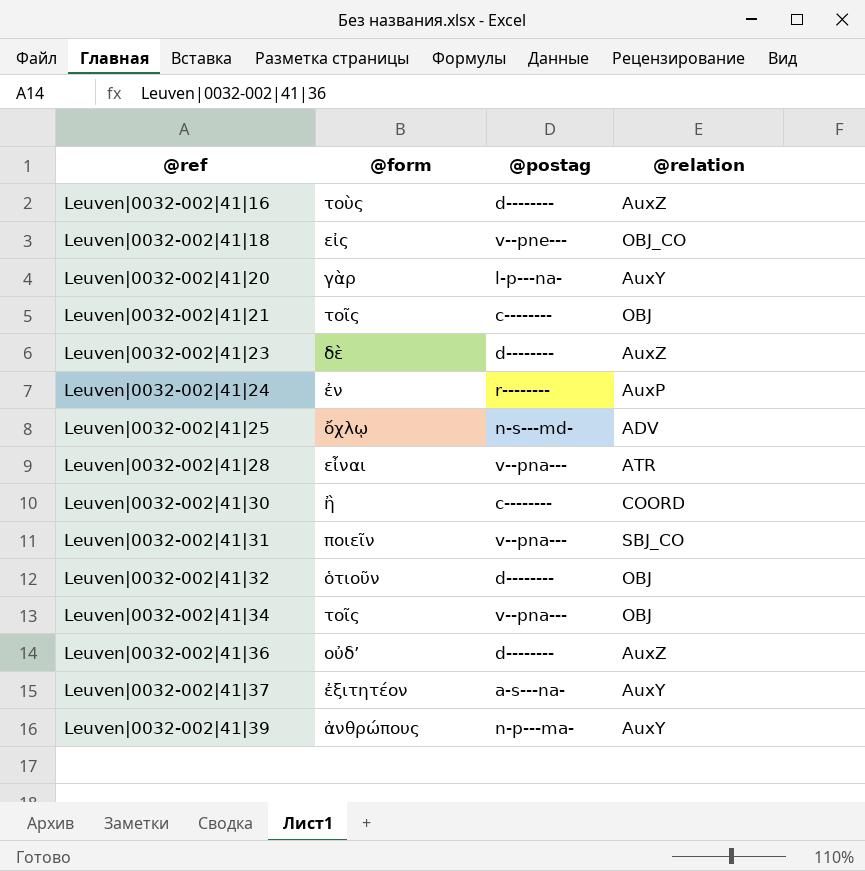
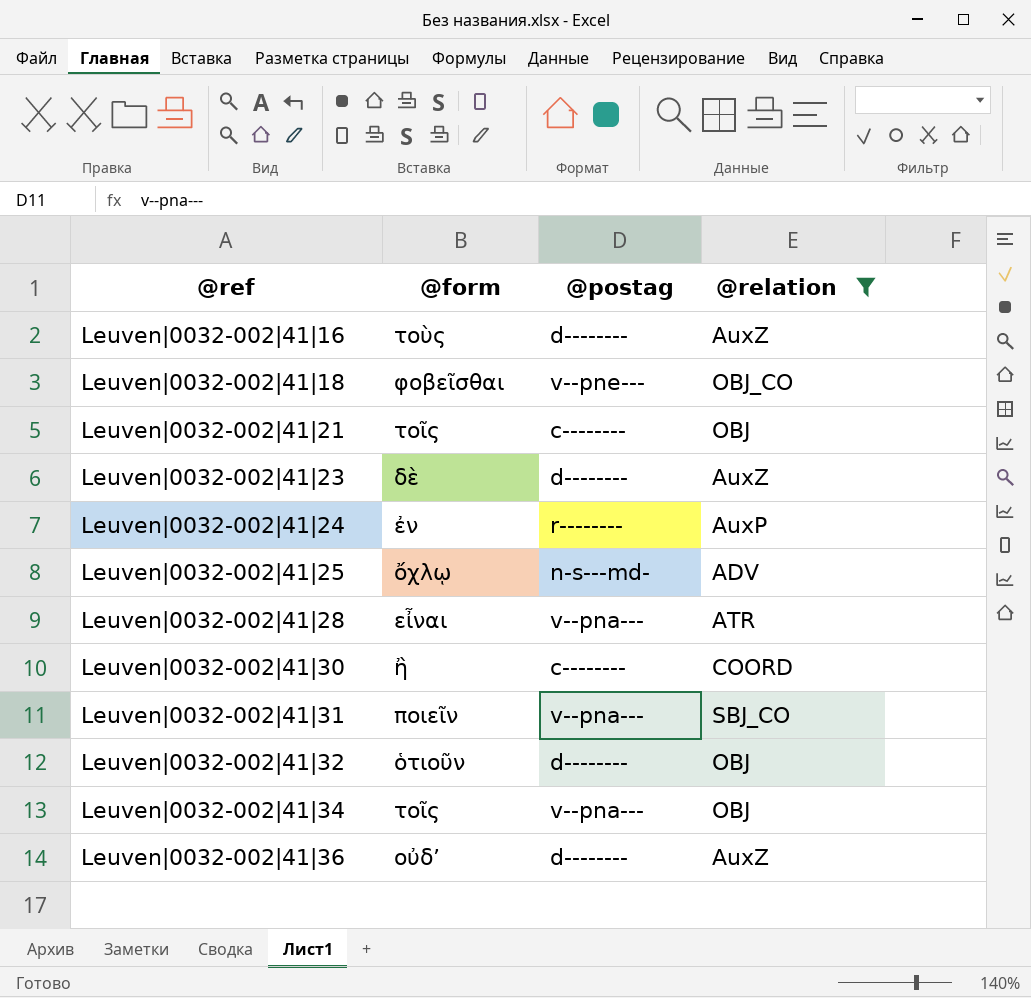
filter: none -> @relation != AuxY
Leuven|0032-002|41|18 | @form: εἰς -> φοβεῖσθαι

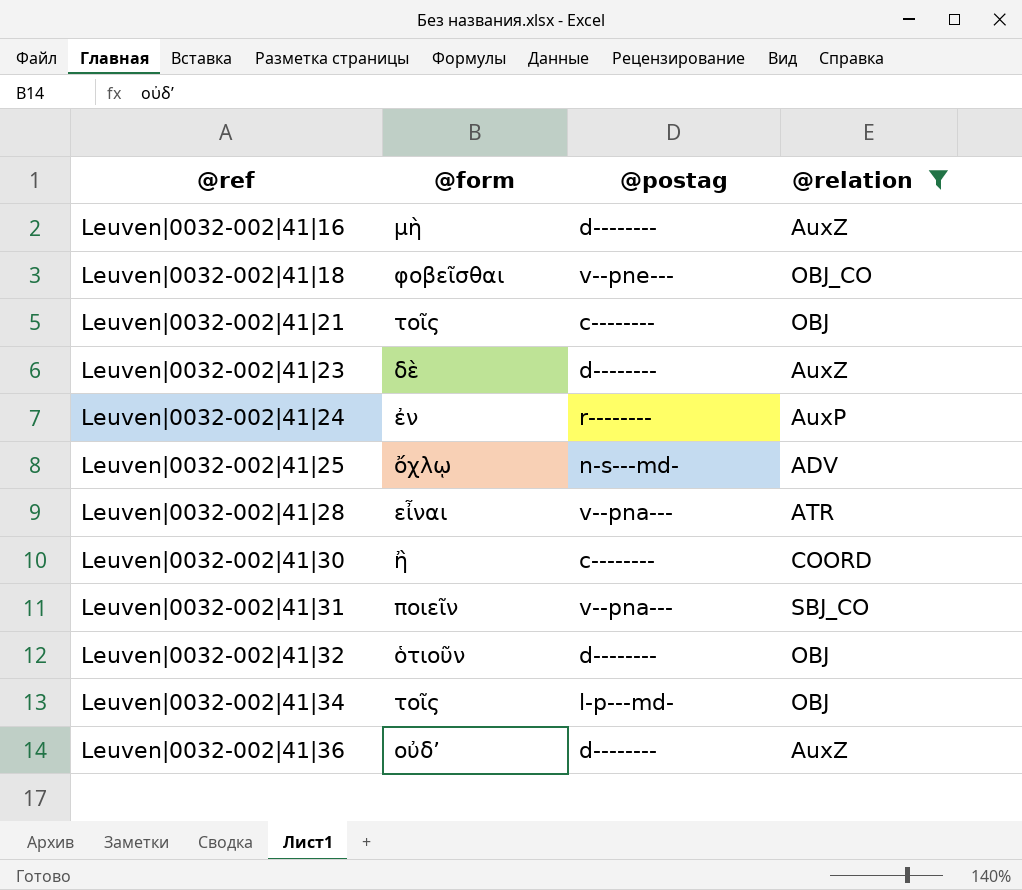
Leuven|0032-002|41|16 | @form: τοὺς -> μὴ
Leuven|0032-002|41|34 | @postag: v--pna--- -> l-p---md-

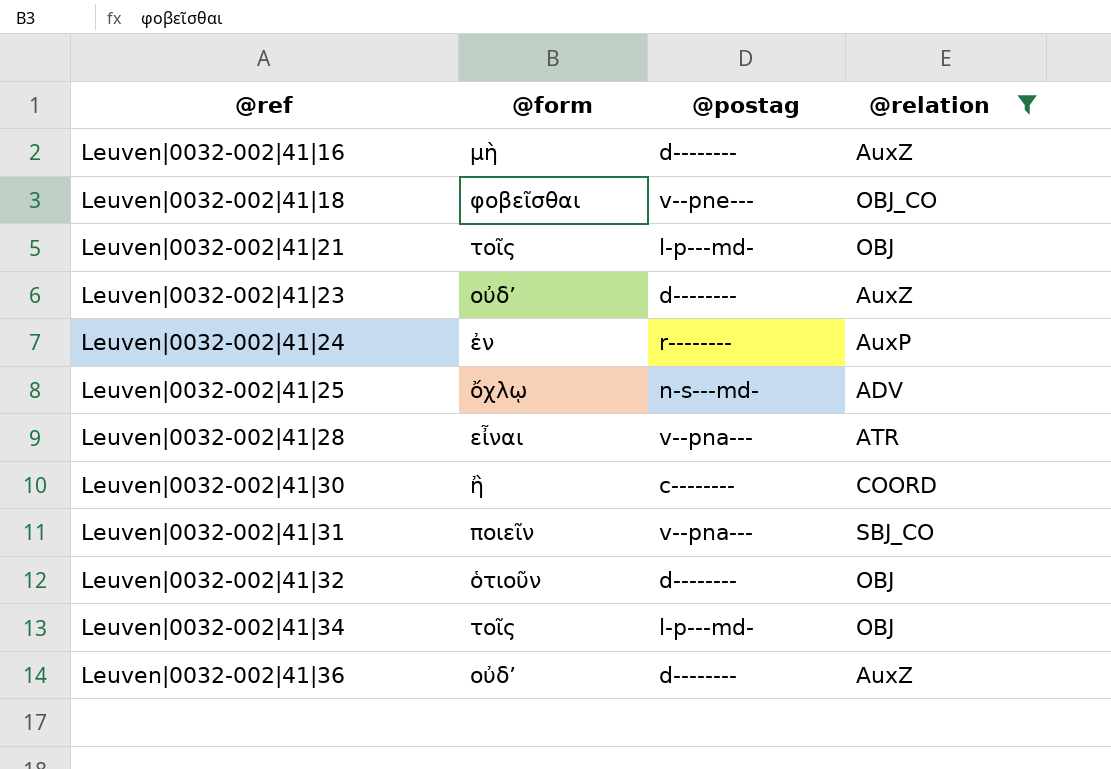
Leuven|0032-002|41|21 | @postag: c-------- -> l-p---md-
Leuven|0032-002|41|23 | @form: δὲ -> οὐδ’

